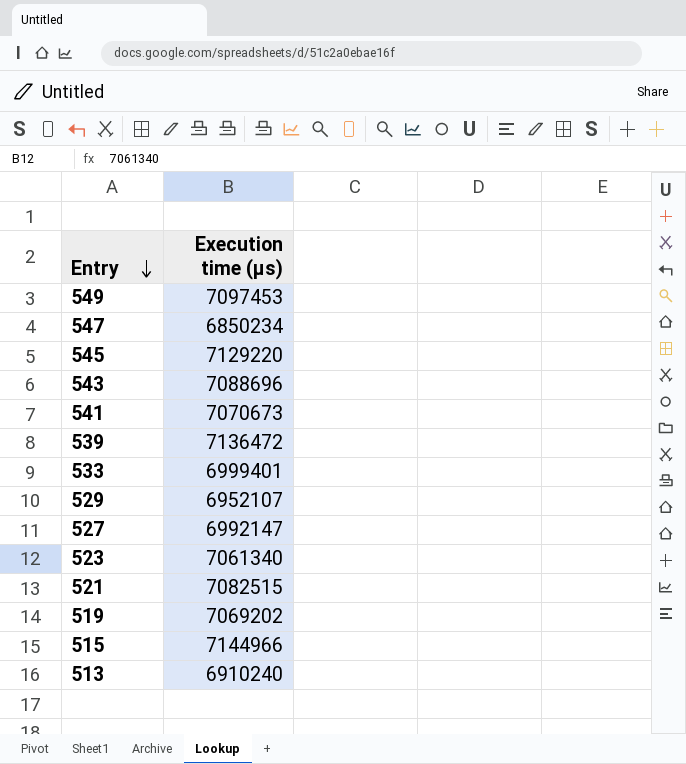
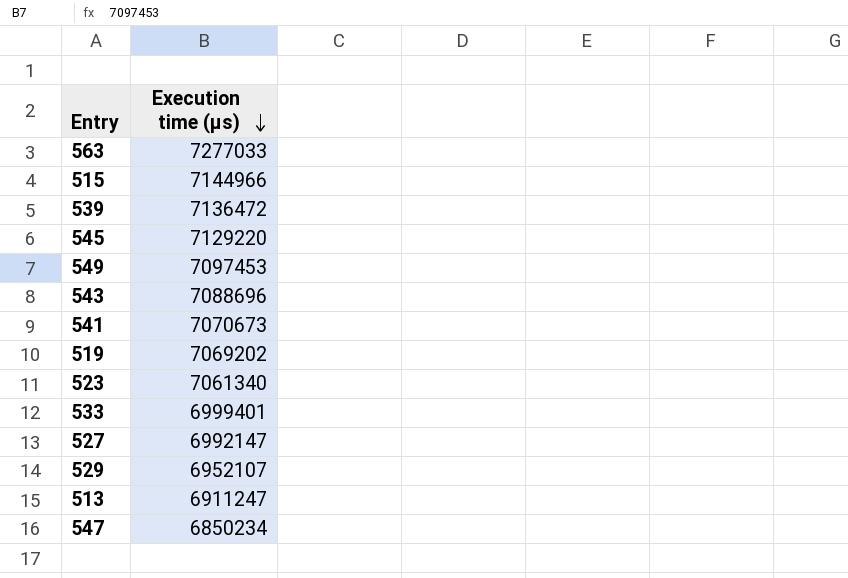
row order: Entry descending -> Execution time (μs) descending
row 521: 7082515 -> none
row 563: none -> 7277033
513 | Execution time (μs): 6910240 -> 6911247

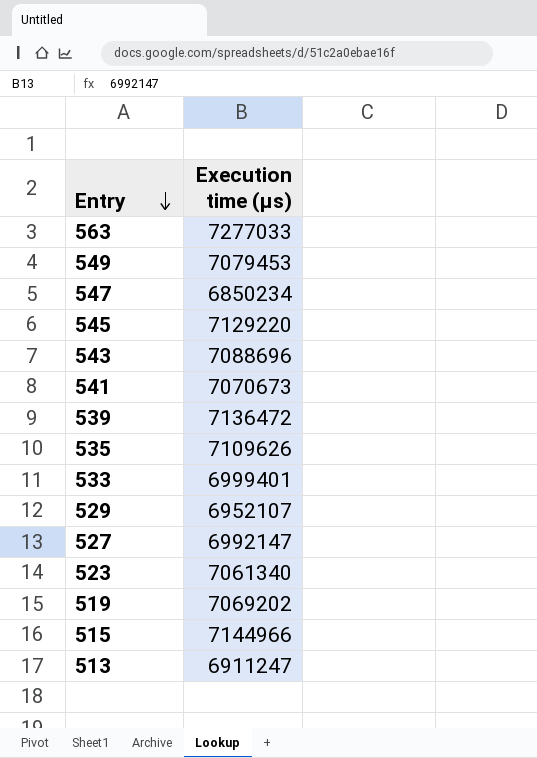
row order: Execution time (μs) descending -> Entry descending
549 | Execution time (μs): 7097453 -> 7079453
row 535: none -> 7109626

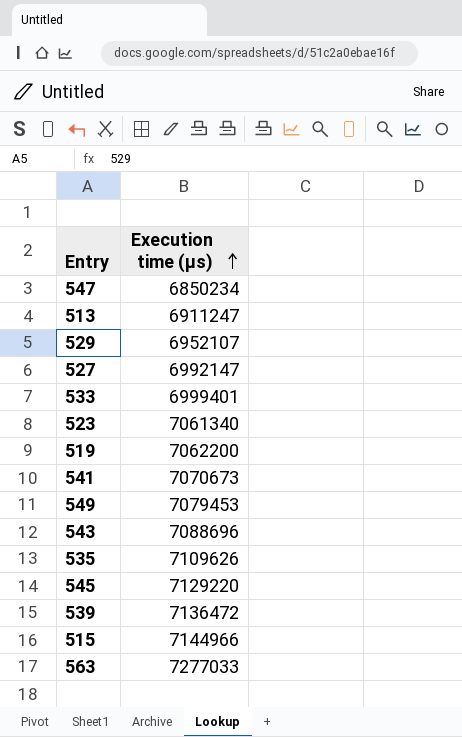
row order: Entry descending -> Execution time (μs) ascending
519 | Execution time (μs): 7069202 -> 7062200

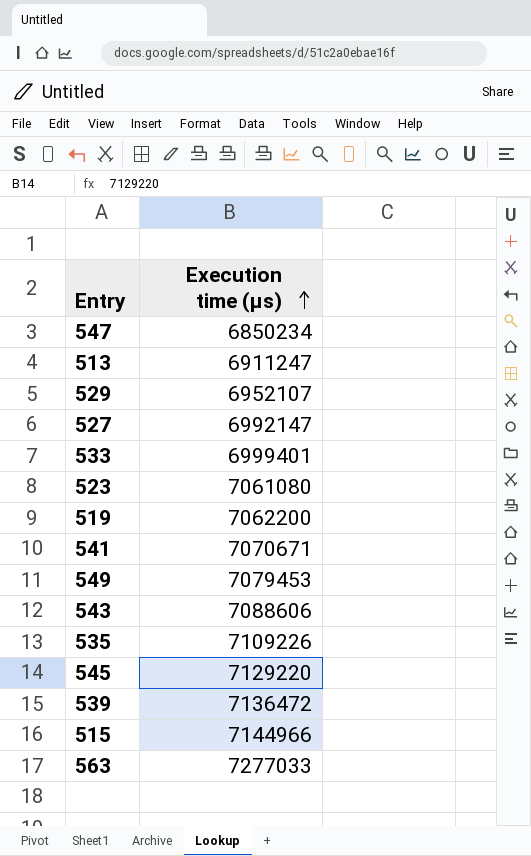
523 | Execution time (μs): 7061340 -> 7061080
541 | Execution time (μs): 7070673 -> 7070671
543 | Execution time (μs): 7088696 -> 7088606
535 | Execution time (μs): 7109626 -> 7109226

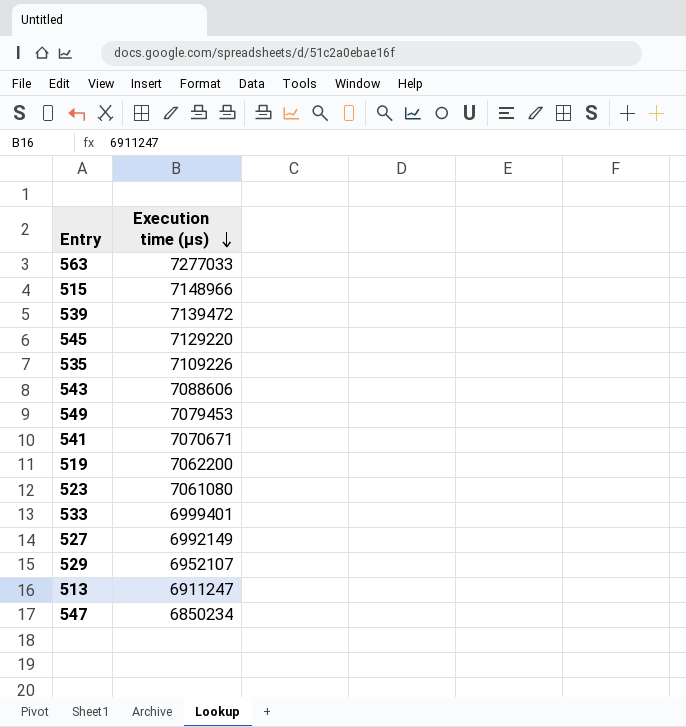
row order: Execution time (μs) ascending -> Execution time (μs) descending
515 | Execution time (μs): 7144966 -> 7148966
539 | Execution time (μs): 7136472 -> 7139472
527 | Execution time (μs): 6992147 -> 6992149

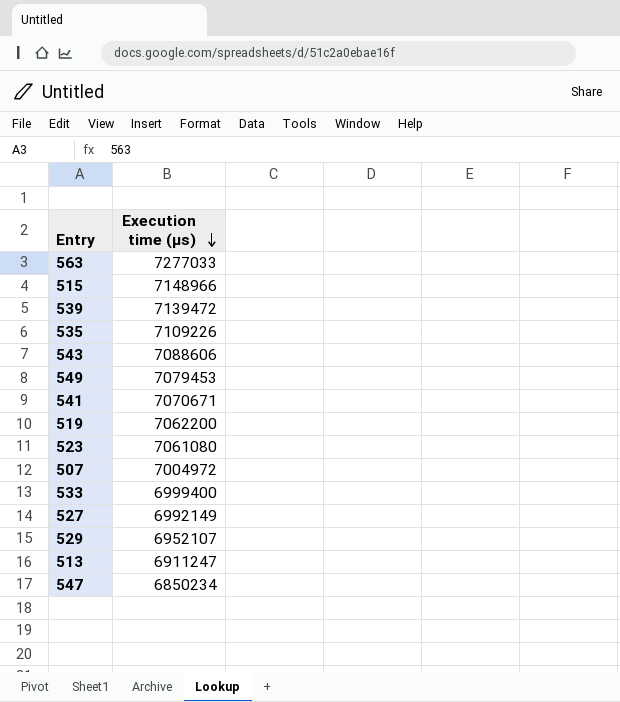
row 545: 7129220 -> none
row 507: none -> 7004972
533 | Execution time (μs): 6999401 -> 6999400

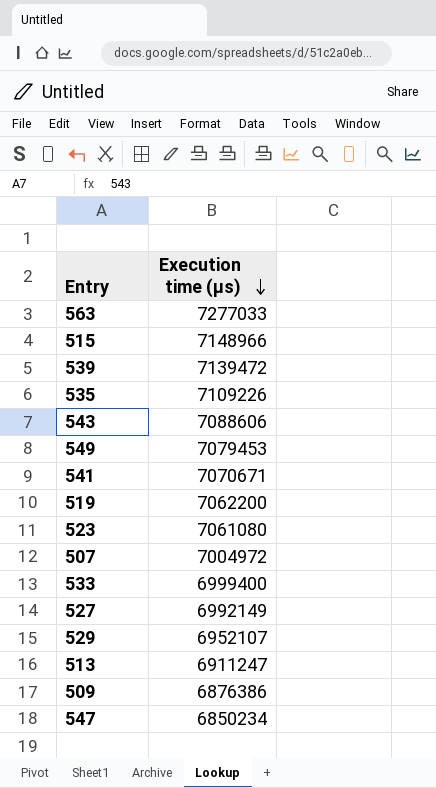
row 509: none -> 6876386

